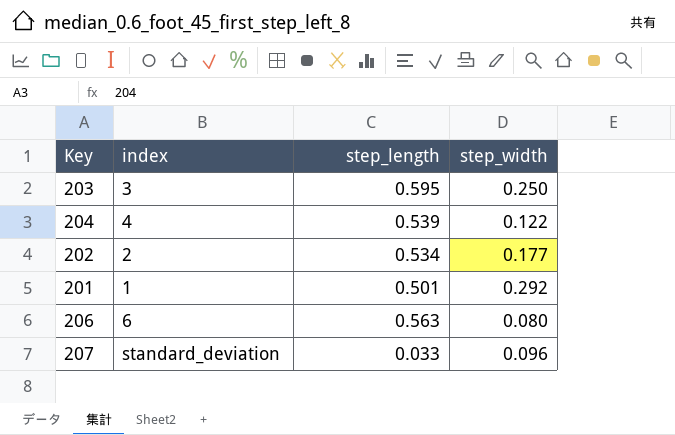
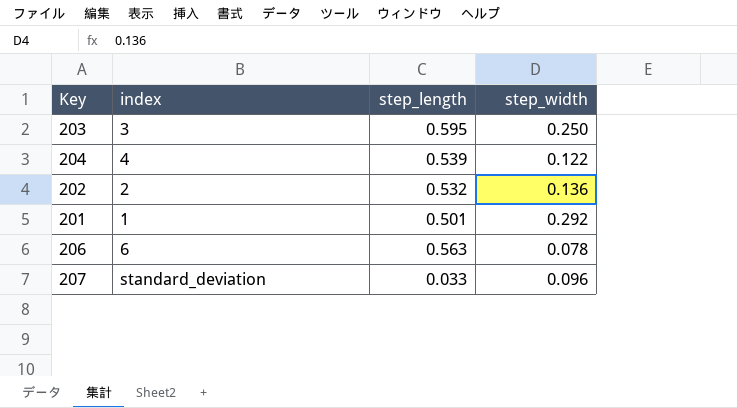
202 | step_length: 0.534 -> 0.532
202 | step_width: 0.177 -> 0.136
206 | step_width: 0.080 -> 0.078

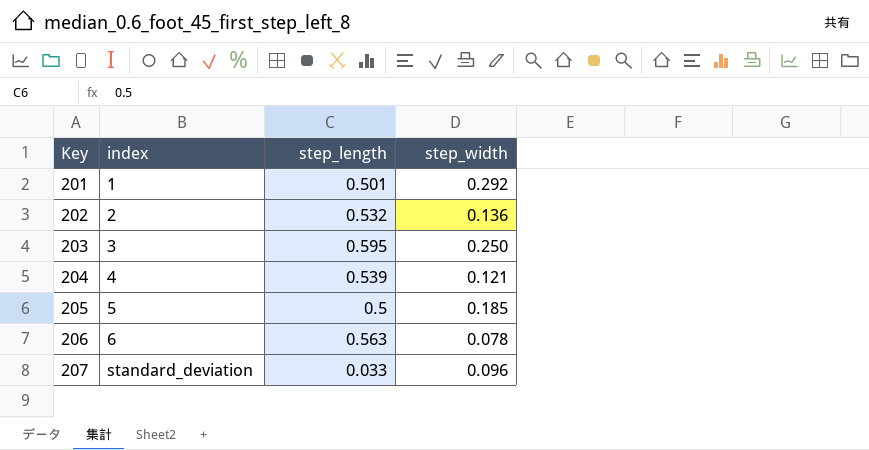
row order: none -> Key ascending
204 | step_width: 0.122 -> 0.121
row 205: none -> 5 | 0.5 | 0.185

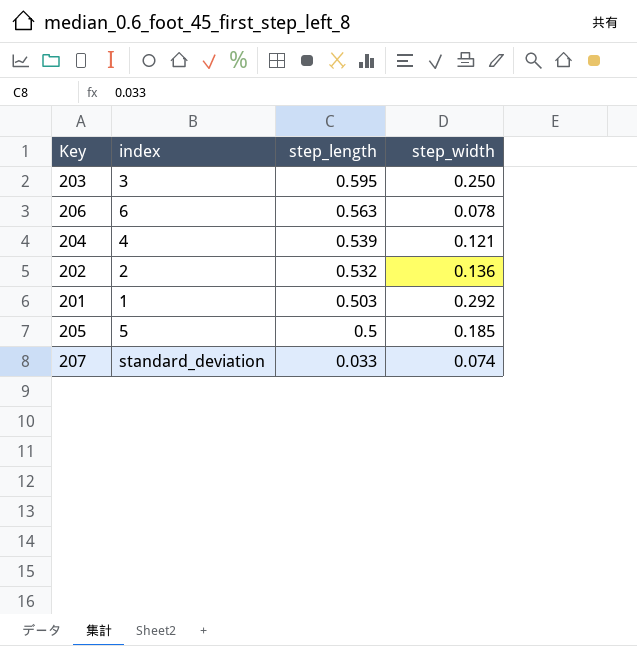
row order: Key ascending -> step_length descending
201 | step_length: 0.501 -> 0.503
207 | step_width: 0.096 -> 0.074

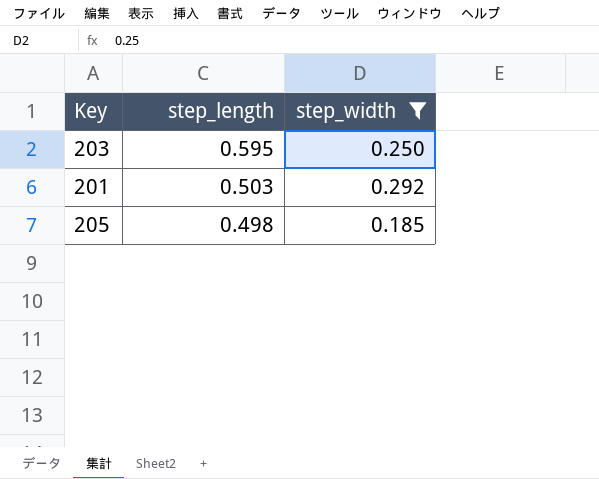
filter: none -> step_width >= 0.185
column index | position: 2 -> none
205 | step_length: 0.5 -> 0.498

